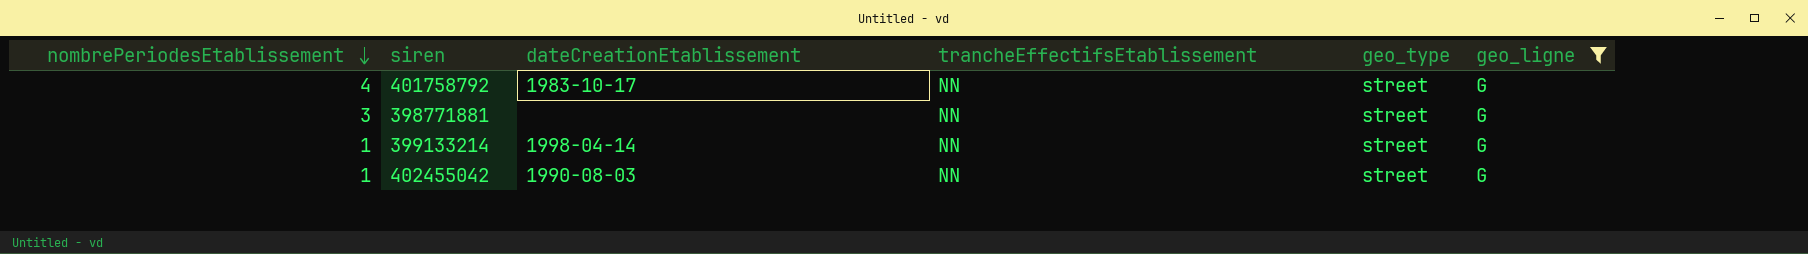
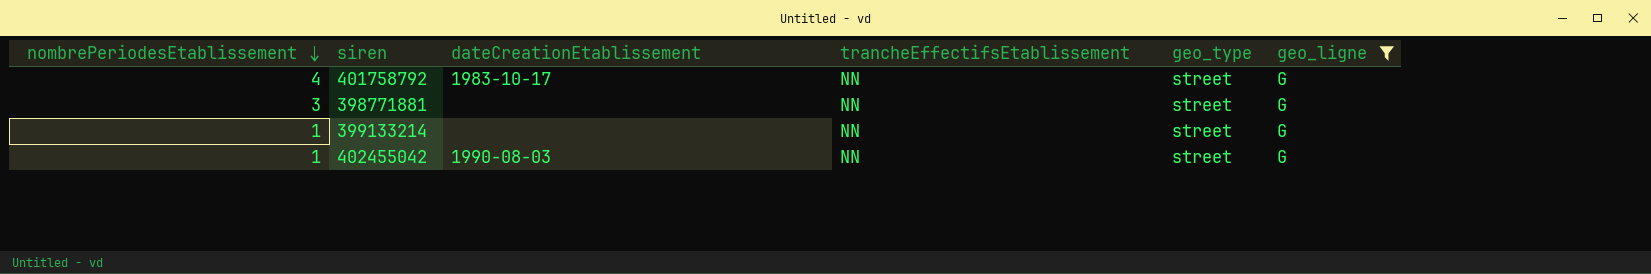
399133214 | dateCreationEtablissement: 1998-04-14 -> none

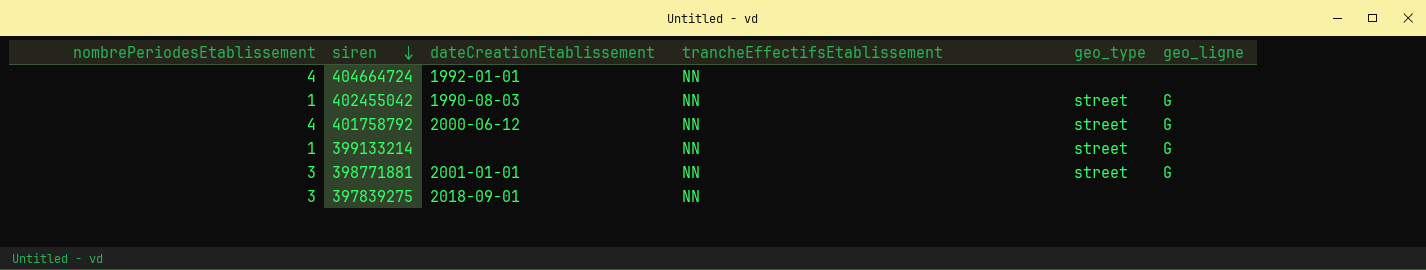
filter: geo_ligne = G -> none
row order: nombrePeriodesEtablissement descending -> siren descending
401758792 | dateCreationEtablissement: 1983-10-17 -> 2000-06-12
398771881 | dateCreationEtablissement: none -> 2001-01-01

